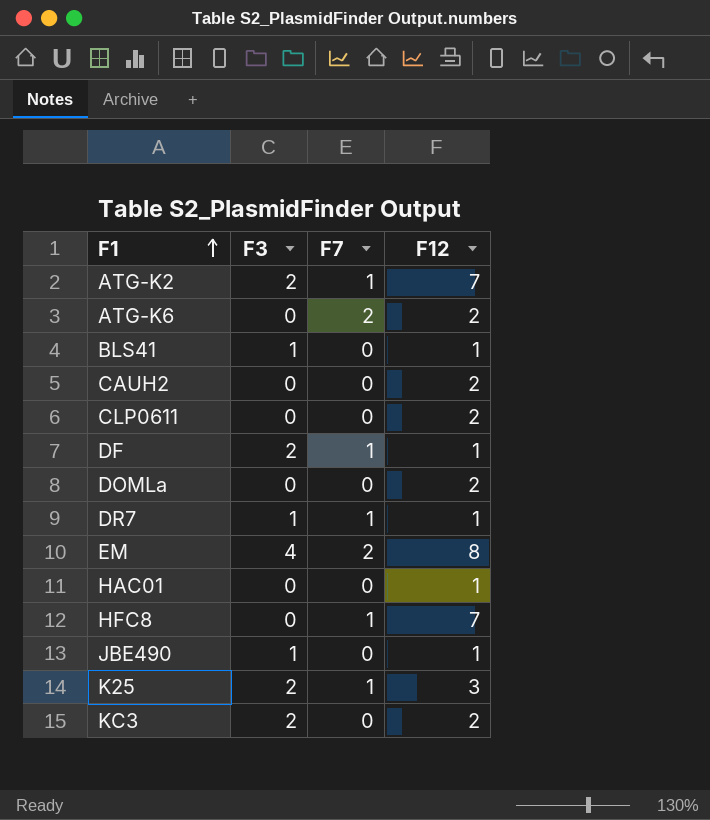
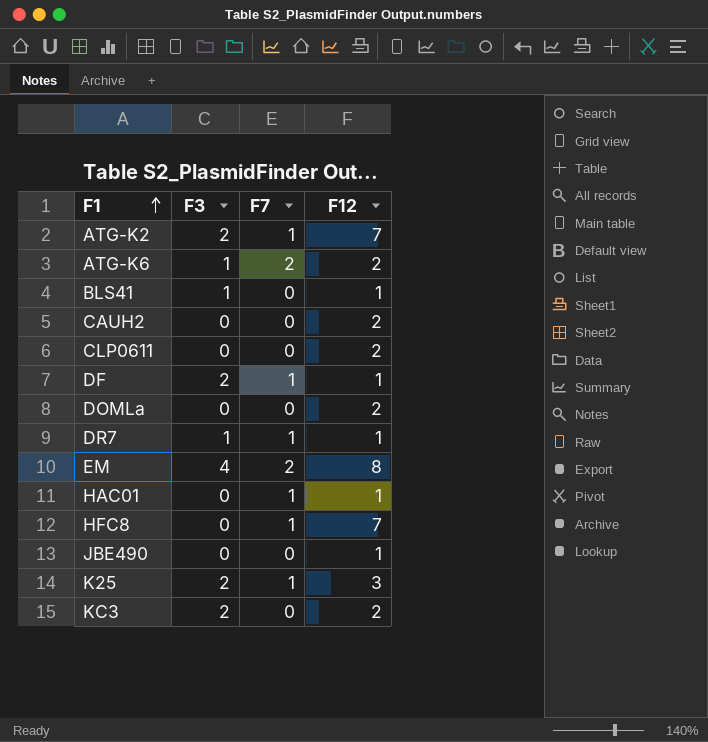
ATG-K6 | F3: 0 -> 1
HAC01 | F7: 0 -> 1
JBE490 | F3: 1 -> 0

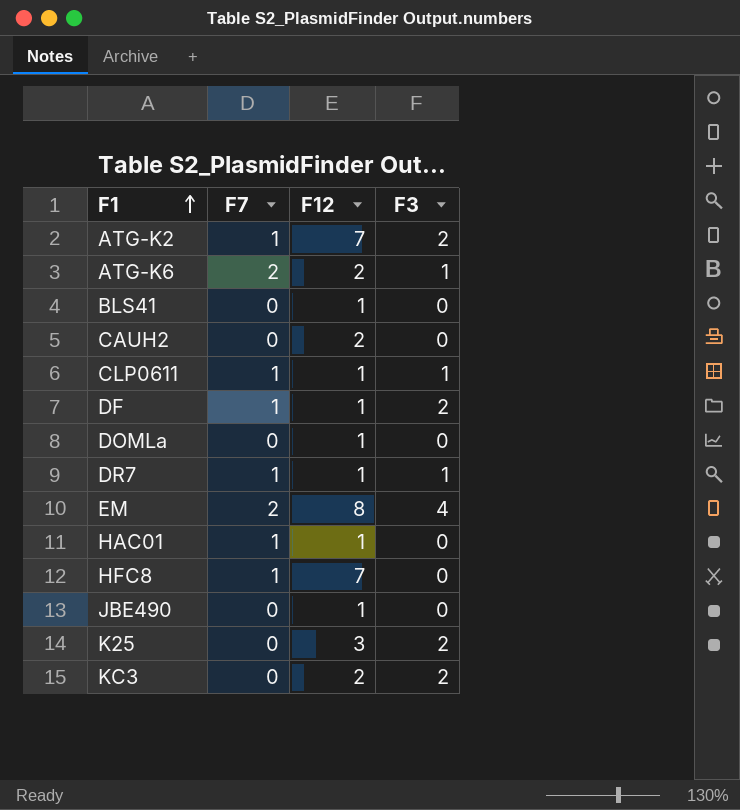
column F3 | position: 2 -> 4
BLS41 | F3: 1 -> 0
CLP0611 | F7: 0 -> 1
CLP0611 | F12: 2 -> 1
CLP0611 | F3: 0 -> 1
DOMLa | F12: 2 -> 1
K25 | F7: 1 -> 0

